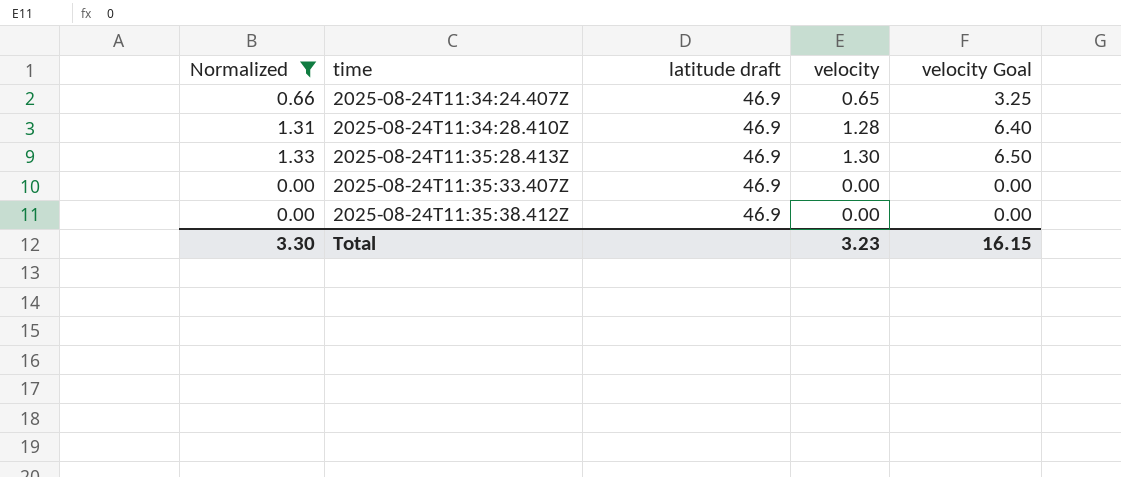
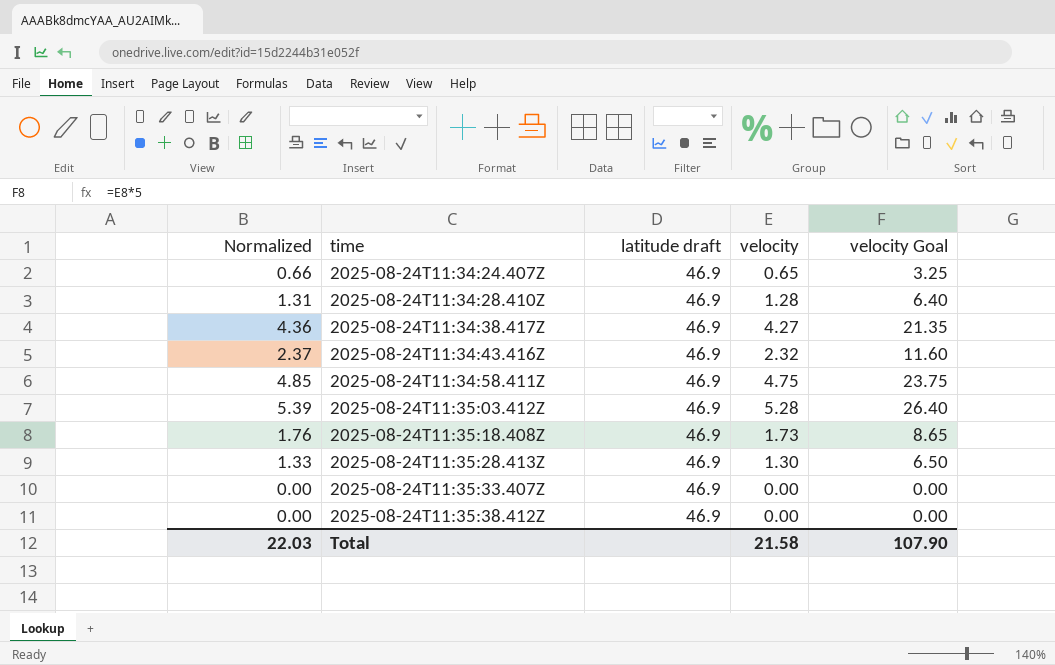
filter: Normalized <= 1.33 -> none
Total | Normalized: 3.30 -> 22.03
Total | velocity: 3.23 -> 21.58
Total | velocity Goal: 16.15 -> 107.90

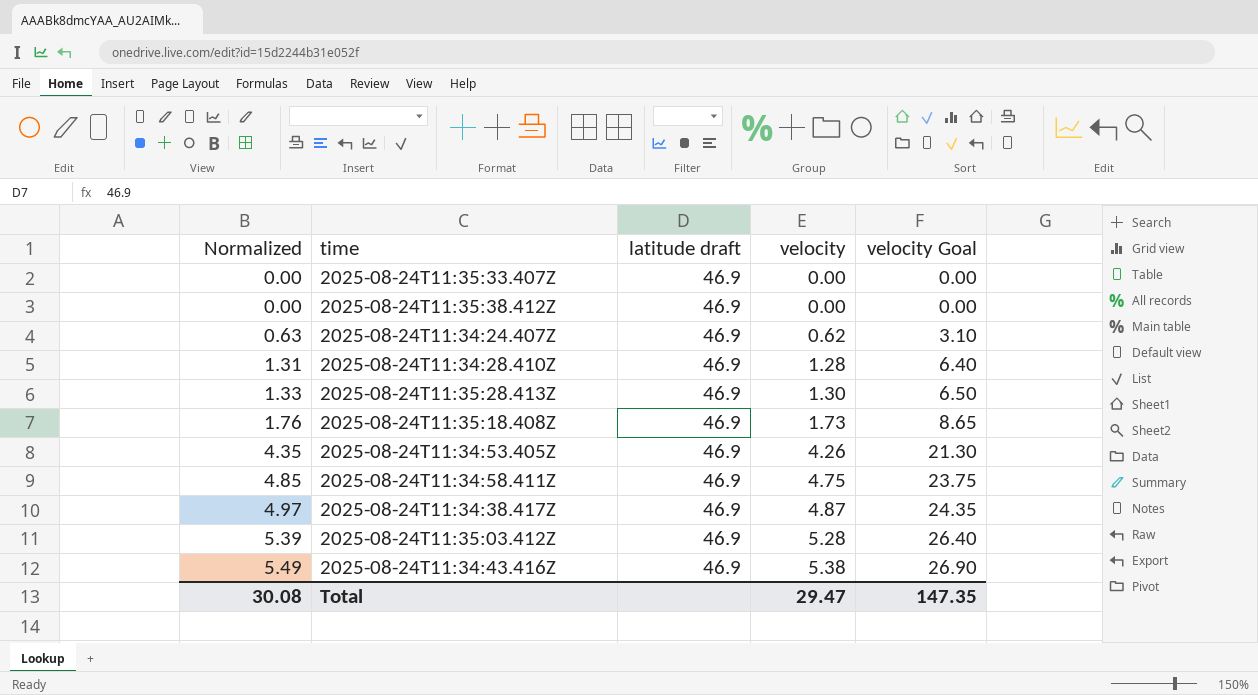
row order: time ascending -> Normalized ascending
2025-08-24T11:34:24.407Z | Normalized: 0.66 -> 0.63
2025-08-24T11:34:24.407Z | velocity: 0.65 -> 0.62
2025-08-24T11:34:24.407Z | velocity Goal: 3.25 -> 3.10
row 2025-08-24T11:34:53.405Z: none -> 4.35 | 46.9 | 4.26 | 21.30
2025-08-24T11:34:38.417Z | Normalized: 4.36 -> 4.97
2025-08-24T11:34:38.417Z | velocity: 4.27 -> 4.87
2025-08-24T11:34:38.417Z | velocity Goal: 21.35 -> 24.35
2025-08-24T11:34:43.416Z | Normalized: 2.37 -> 5.49
2025-08-24T11:34:43.416Z | velocity: 2.32 -> 5.38
2025-08-24T11:34:43.416Z | velocity Goal: 11.60 -> 26.90
Total | Normalized: 22.03 -> 30.08
Total | velocity: 21.58 -> 29.47
Total | velocity Goal: 107.90 -> 147.35

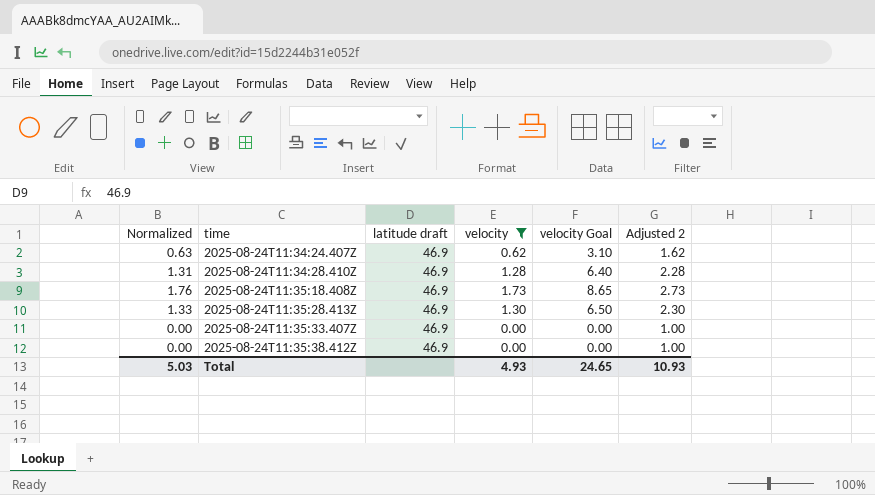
filter: none -> velocity <= 1.73
row order: Normalized ascending -> time ascending
column Adjusted 2 | formula: none -> [velocity] + 1
Total | Normalized: 30.08 -> 5.03
Total | velocity: 29.47 -> 4.93
Total | velocity Goal: 147.35 -> 24.65

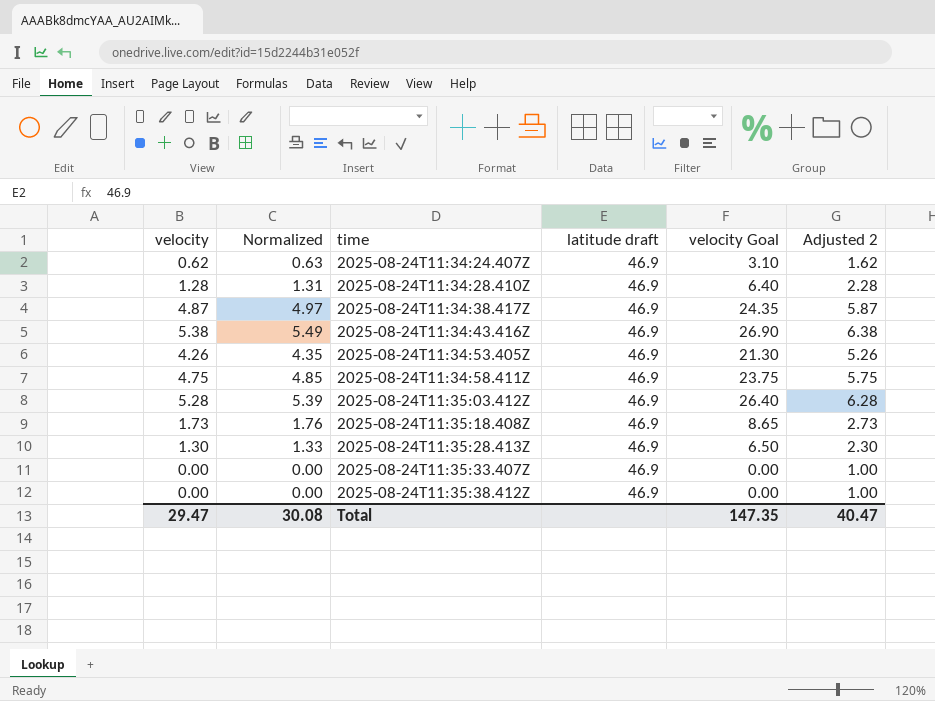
filter: velocity <= 1.73 -> none
column velocity | position: 4 -> 1
Total | velocity: 4.93 -> 29.47
Total | Normalized: 5.03 -> 30.08
Total | velocity Goal: 24.65 -> 147.35
Total | Adjusted 2: 10.93 -> 40.47

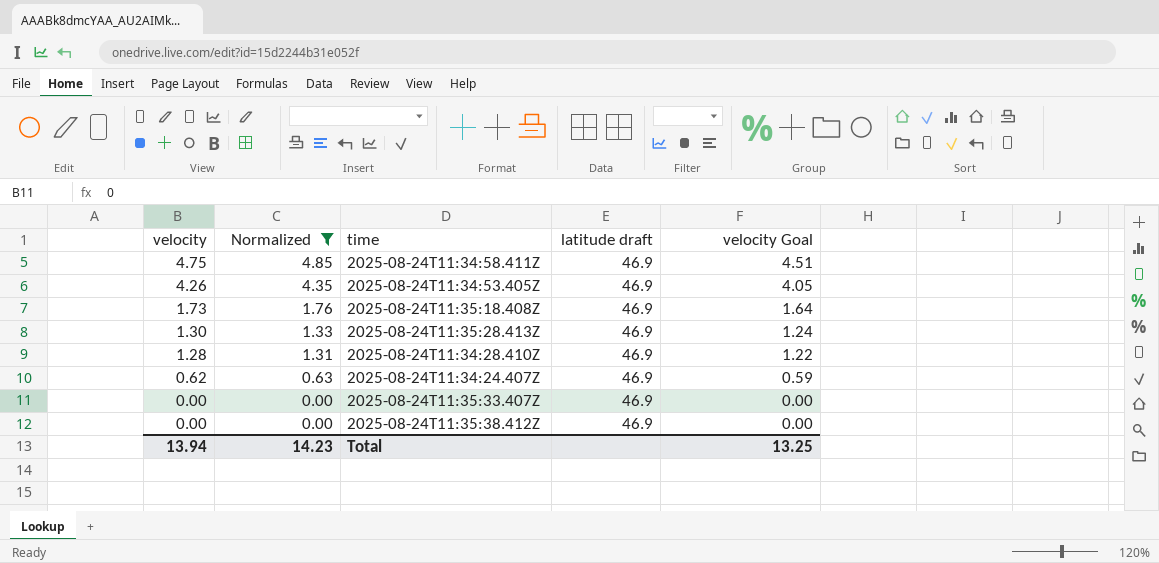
filter: none -> Normalized <= 4.85
row order: time ascending -> velocity descending
column Adjusted 2 | formula: [velocity] + 1 -> none
column velocity Goal | formula: [velocity] * 5 -> [velocity] * 0.95
Total | velocity: 29.47 -> 13.94
Total | Normalized: 30.08 -> 14.23
Total | velocity Goal: 147.35 -> 13.25

